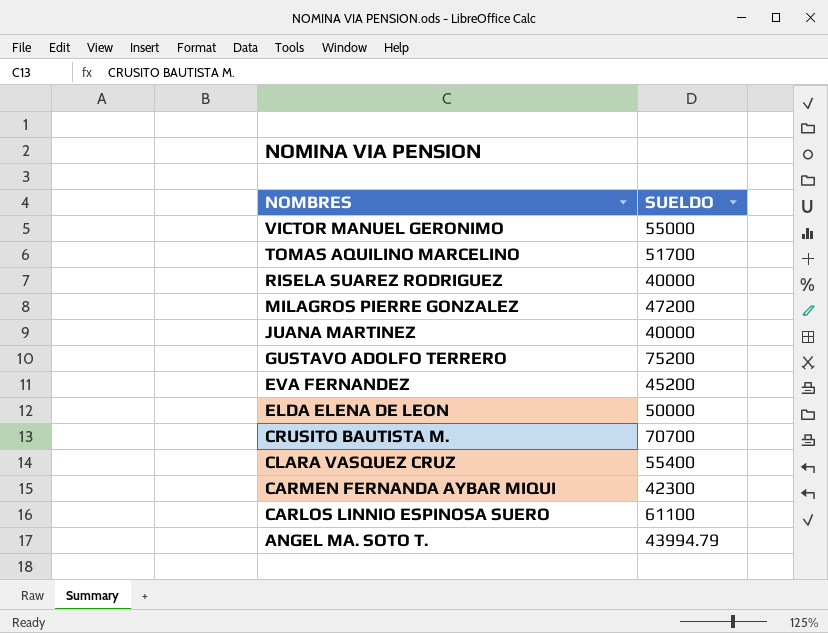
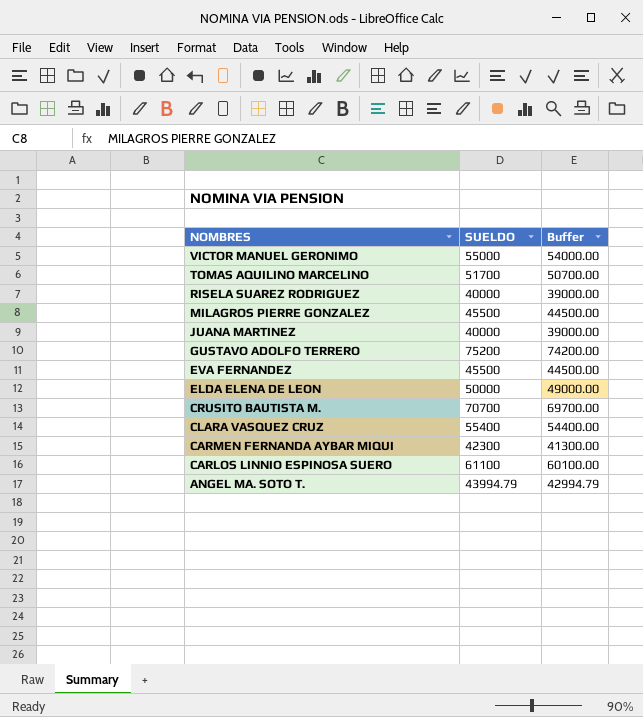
column Buffer | formula: none -> [SUELDO] - 1000
MILAGROS PIERRE GONZALEZ | SUELDO: 47200 -> 45500
EVA FERNANDEZ | SUELDO: 45200 -> 45500

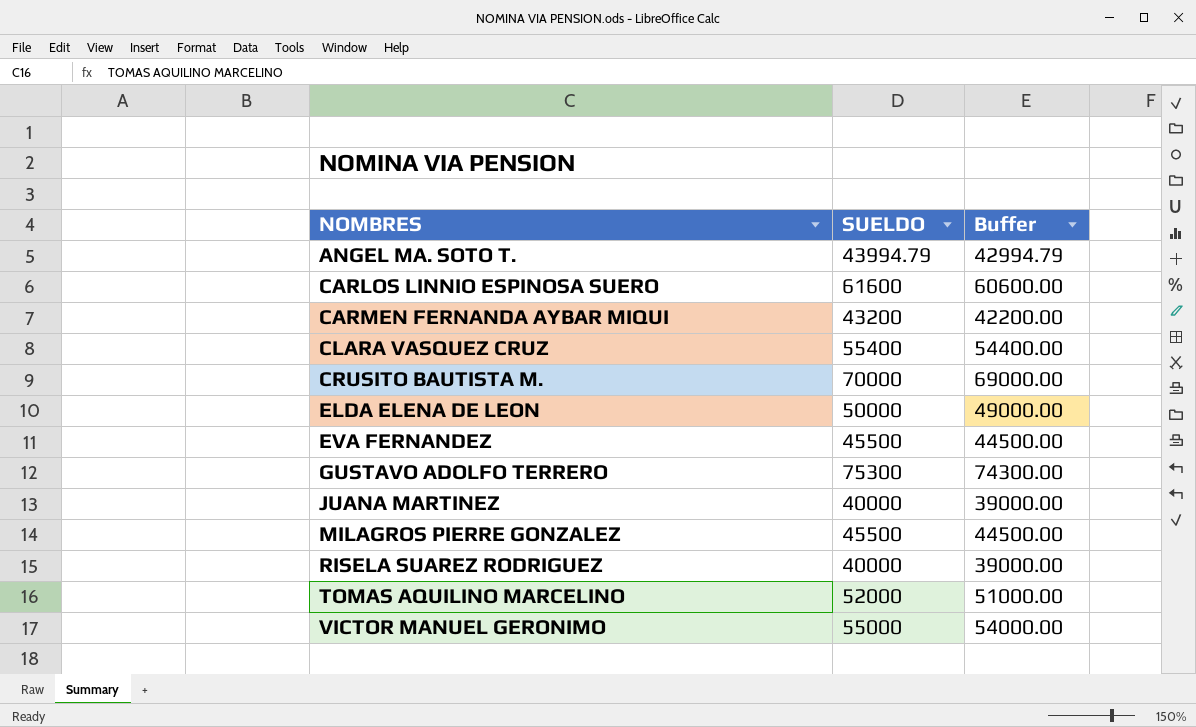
row order: NOMBRES descending -> NOMBRES ascending
CARLOS LINNIO ESPINOSA SUERO | SUELDO: 61100 -> 61600
CARLOS LINNIO ESPINOSA SUERO | Buffer: 60100.00 -> 60600.00
CARMEN FERNANDA AYBAR MIQUI | SUELDO: 42300 -> 43200
CARMEN FERNANDA AYBAR MIQUI | Buffer: 41300.00 -> 42200.00
CRUSITO BAUTISTA M. | SUELDO: 70700 -> 70000
CRUSITO BAUTISTA M. | Buffer: 69700.00 -> 69000.00
GUSTAVO ADOLFO TERRERO | SUELDO: 75200 -> 75300
GUSTAVO ADOLFO TERRERO | Buffer: 74200.00 -> 74300.00
TOMAS AQUILINO MARCELINO | SUELDO: 51700 -> 52000
TOMAS AQUILINO MARCELINO | Buffer: 50700.00 -> 51000.00

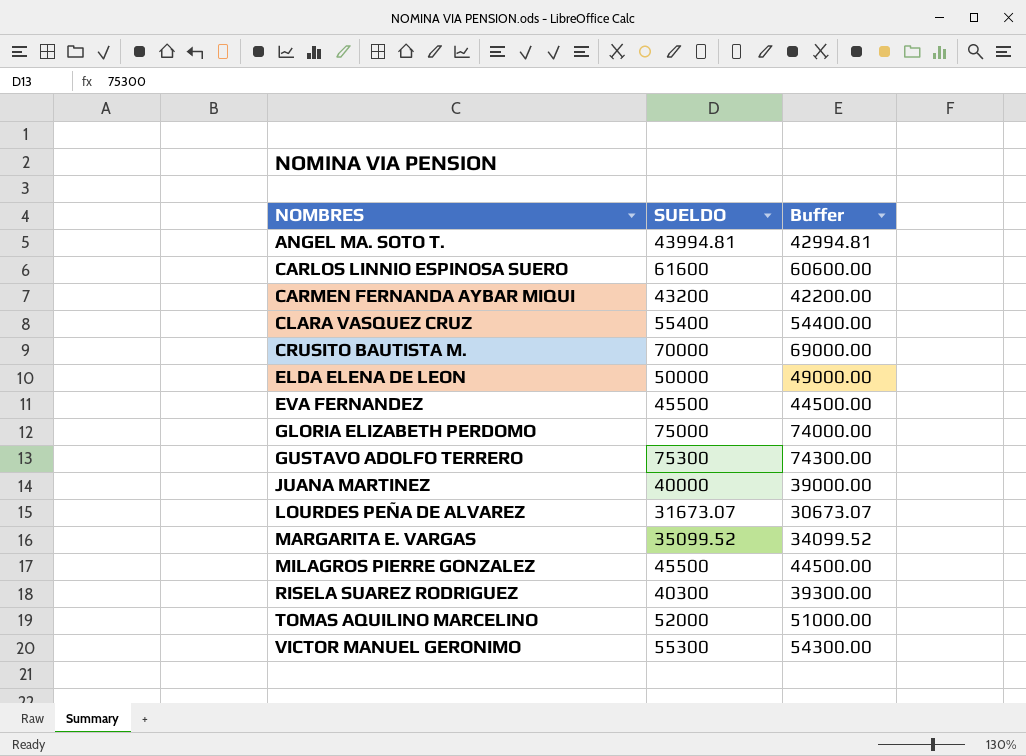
ANGEL MA. SOTO T. | SUELDO: 43994.79 -> 43994.81
ANGEL MA. SOTO T. | Buffer: 42994.79 -> 42994.81
row GLORIA ELIZABETH PERDOMO: none -> 75000 | 74000.00
row LOURDES PEÑA DE ALVAREZ: none -> 31673.07 | 30673.07
row MARGARITA E. VARGAS: none -> 35099.52 | 34099.52
RISELA SUAREZ RODRIGUEZ | SUELDO: 40000 -> 40300
RISELA SUAREZ RODRIGUEZ | Buffer: 39000.00 -> 39300.00
VICTOR MANUEL GERONIMO | SUELDO: 55000 -> 55300
VICTOR MANUEL GERONIMO | Buffer: 54000.00 -> 54300.00

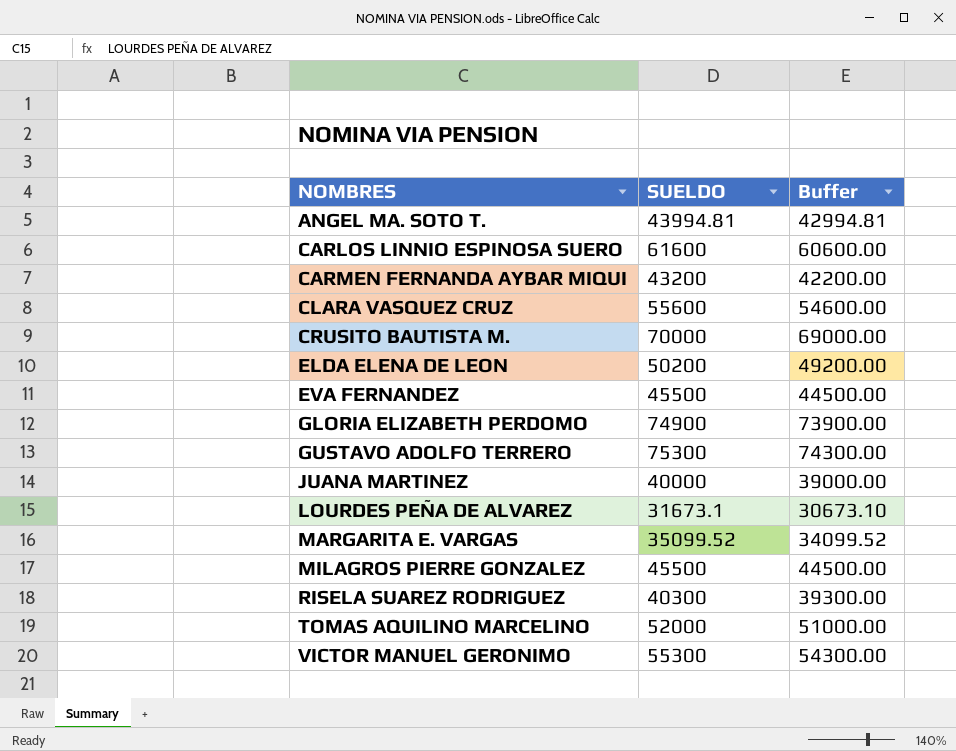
CLARA VASQUEZ CRUZ | SUELDO: 55400 -> 55600
CLARA VASQUEZ CRUZ | Buffer: 54400.00 -> 54600.00
ELDA ELENA DE LEON | SUELDO: 50000 -> 50200
ELDA ELENA DE LEON | Buffer: 49000.00 -> 49200.00
GLORIA ELIZABETH PERDOMO | SUELDO: 75000 -> 74900
GLORIA ELIZABETH PERDOMO | Buffer: 74000.00 -> 73900.00
LOURDES PEÑA DE ALVAREZ | SUELDO: 31673.07 -> 31673.1
LOURDES PEÑA DE ALVAREZ | Buffer: 30673.07 -> 30673.10

